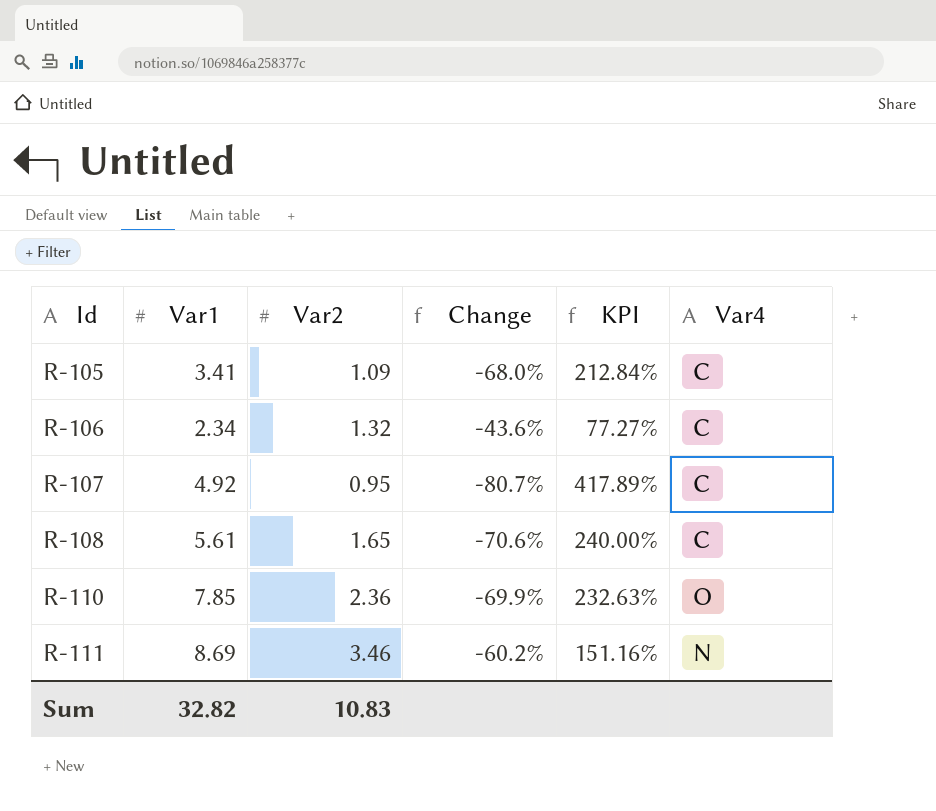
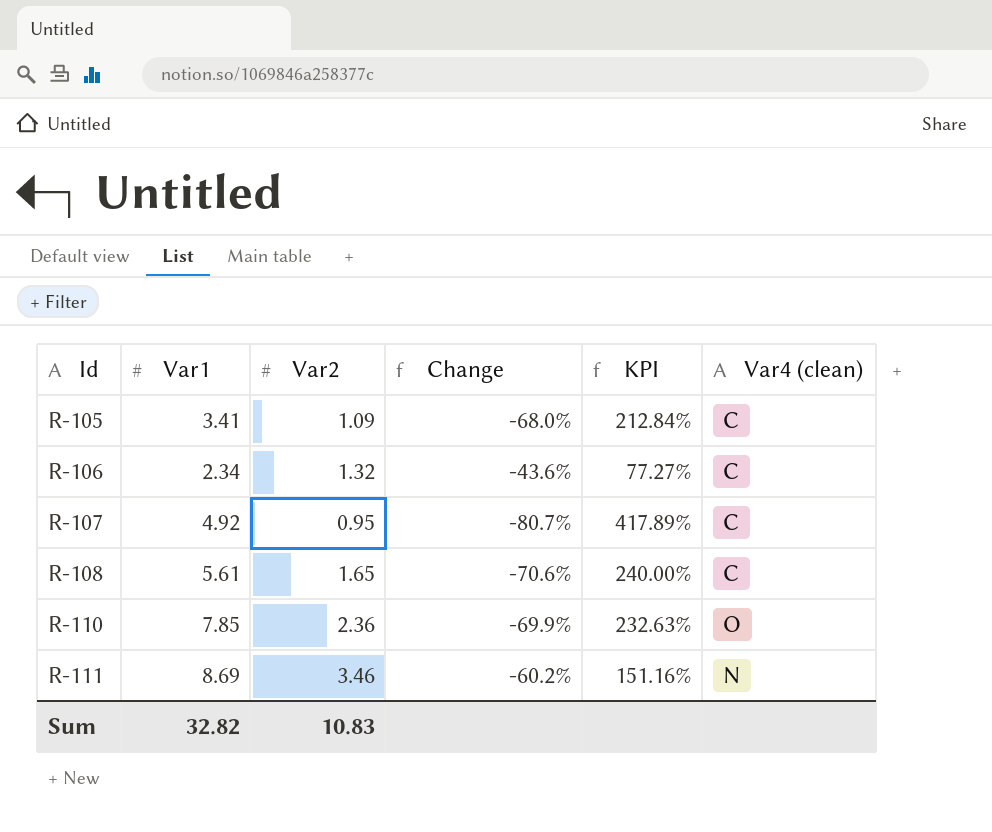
column name: Var4 -> Var4 (clean)

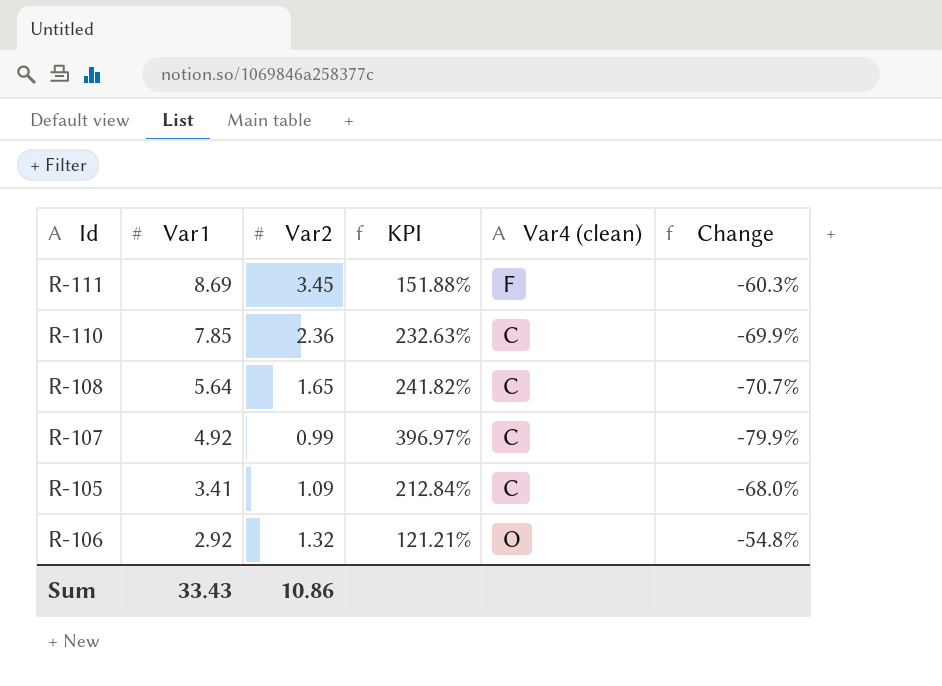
row order: Id ascending -> Var1 descending
column Change | position: 4 -> 6
R-111 | Var2: 3.46 -> 3.45
R-111 | KPI: 151.16% -> 151.88%
R-111 | Var4 (clean): N -> F
R-111 | Change: -60.2% -> -60.3%
R-110 | Var4 (clean): O -> C
R-108 | Var1: 5.61 -> 5.64
R-108 | KPI: 240.00% -> 241.82%
R-108 | Change: -70.6% -> -70.7%
R-107 | Var2: 0.95 -> 0.99
R-107 | KPI: 417.89% -> 396.97%
R-107 | Change: -80.7% -> -79.9%
R-106 | Var1: 2.34 -> 2.92
R-106 | KPI: 77.27% -> 121.21%
R-106 | Var4 (clean): C -> O
R-106 | Change: -43.6% -> -54.8%
Sum | Var1: 32.82 -> 33.43
Sum | Var2: 10.83 -> 10.86

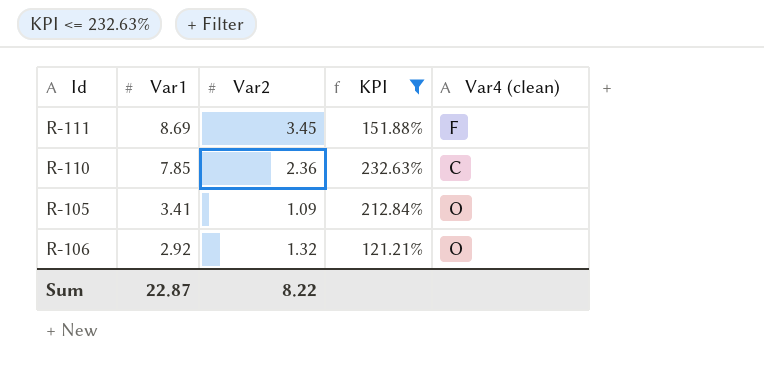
filter: none -> KPI <= 232.63%
column Change | formula: ([Var2] - [Var1]) / [Var1] -> none
R-105 | Var4 (clean): C -> O
Sum | Var1: 33.43 -> 22.87
Sum | Var2: 10.86 -> 8.22

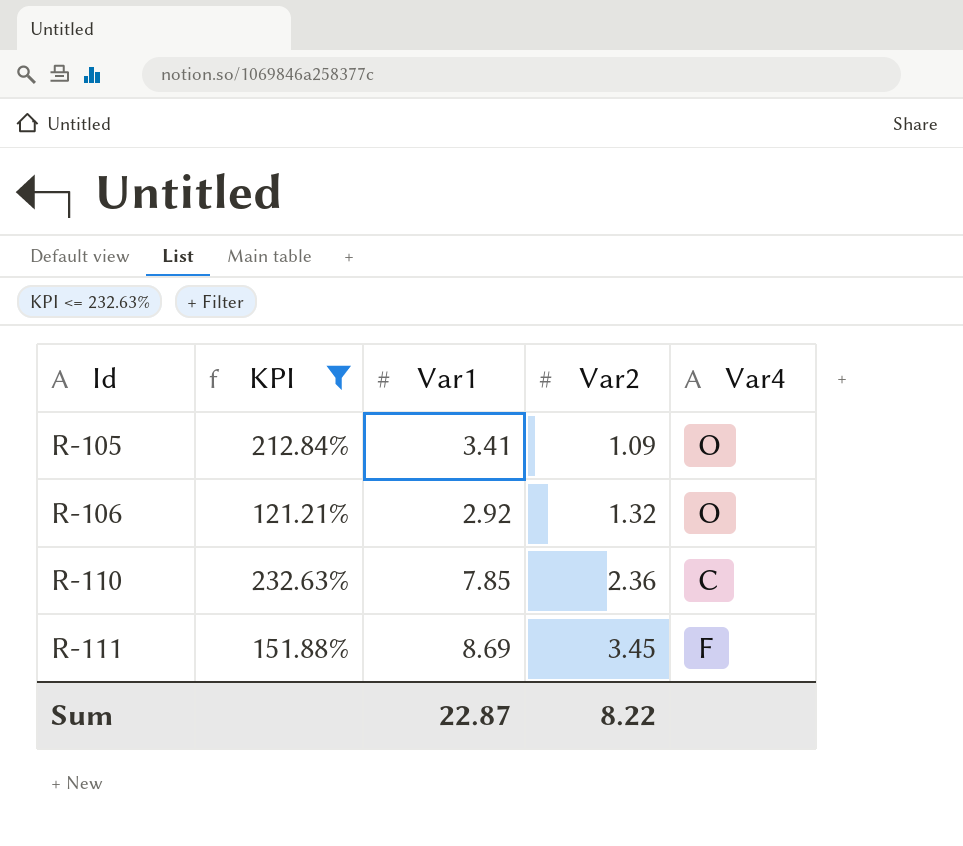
row order: Var1 descending -> Id ascending
column KPI | position: 4 -> 2
column name: Var4 (clean) -> Var4

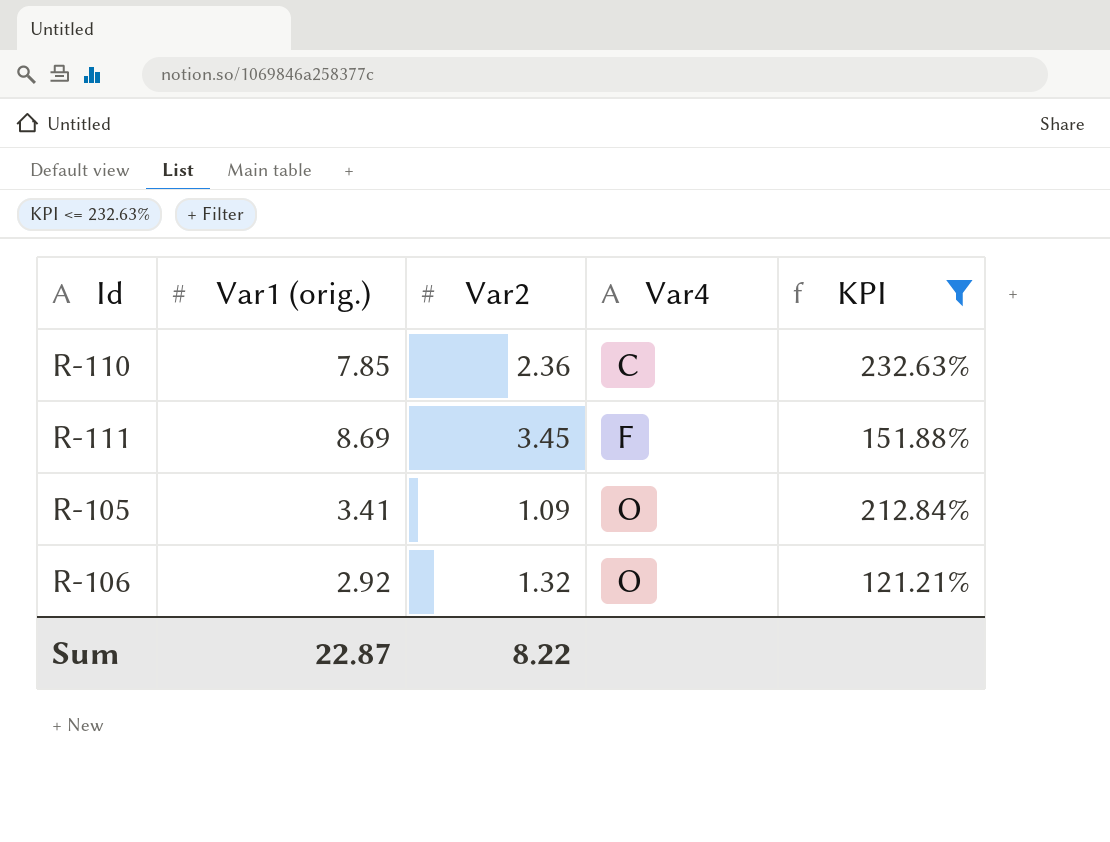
row order: Id ascending -> Var4 ascending
column name: Var1 -> Var1 (orig.)
column KPI | position: 2 -> 5

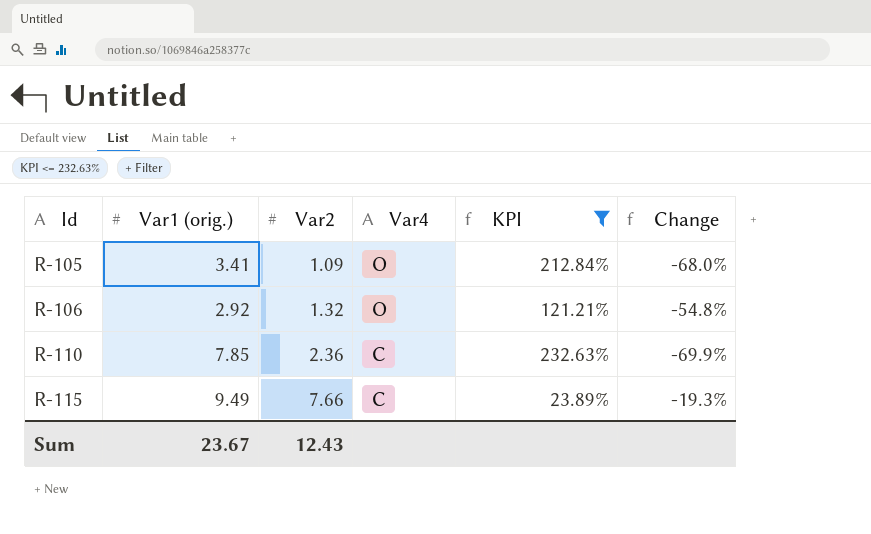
row order: Var4 ascending -> Id ascending
column Change | formula: none -> ([Var2] - [Var1 (orig.)]) / [Var1 (orig.)]
row R-111: 8.69 | 3.45 | F | 151.88% -> none
row R-115: none -> 9.49 | 7.66 | C | 23.89% | -19.3%
Sum | Var1 (orig.): 22.87 -> 23.67
Sum | Var2: 8.22 -> 12.43

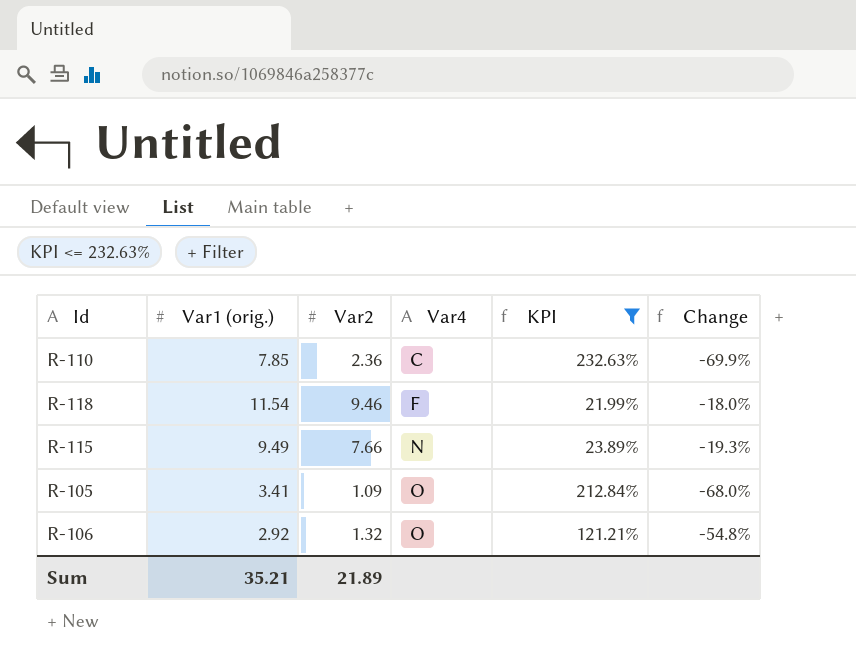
row order: Id ascending -> Var4 ascending
row R-118: none -> 11.54 | 9.46 | F | 21.99% | -18.0%
R-115 | Var4: C -> N
Sum | Var1 (orig.): 23.67 -> 35.21
Sum | Var2: 12.43 -> 21.89

